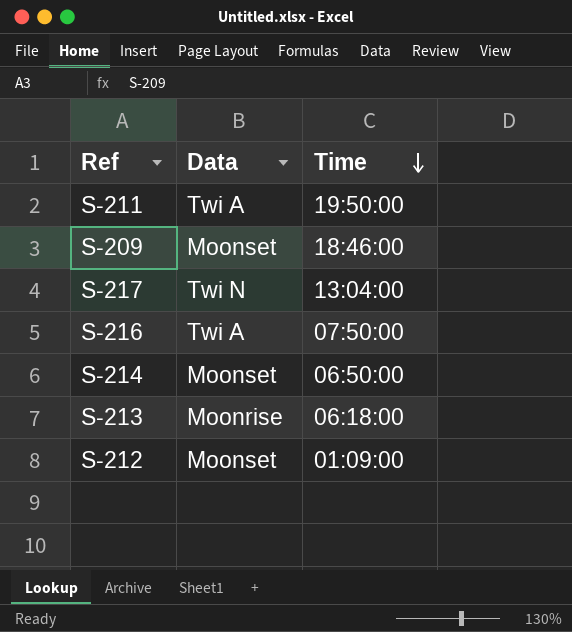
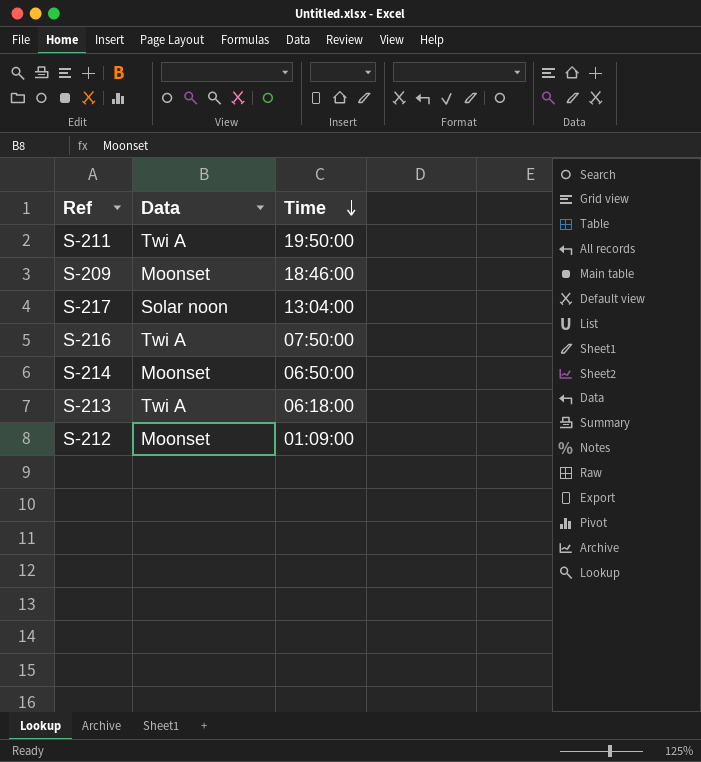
S-217 | Data: Twi N -> Solar noon
S-213 | Data: Moonrise -> Twi A

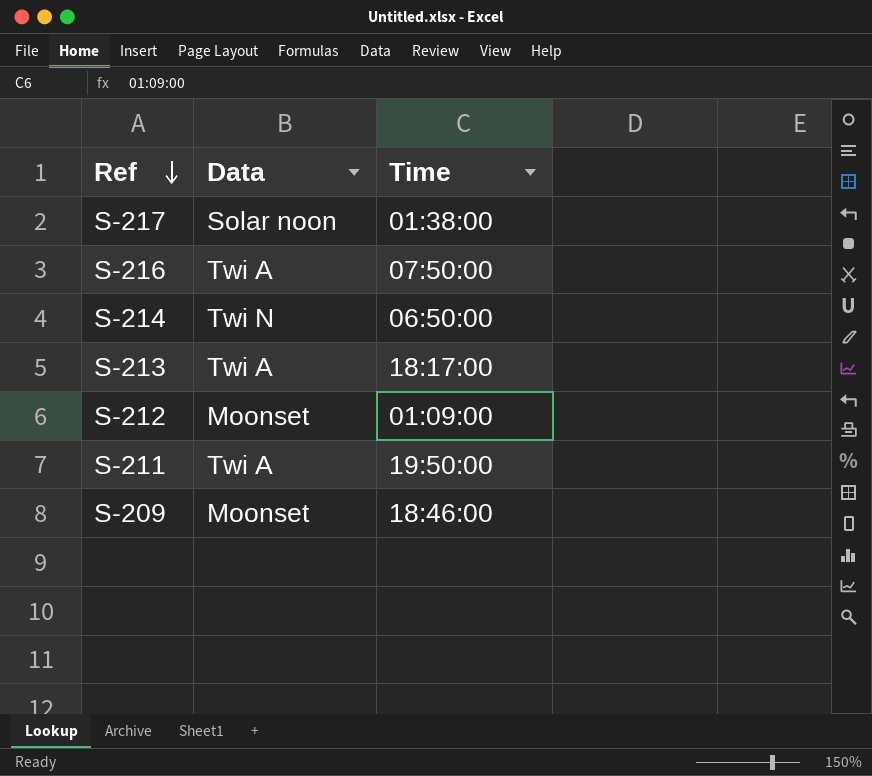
row order: Time descending -> Ref descending
S-217 | Time: 13:04:00 -> 01:38:00
S-214 | Data: Moonset -> Twi N
S-213 | Time: 06:18:00 -> 18:17:00

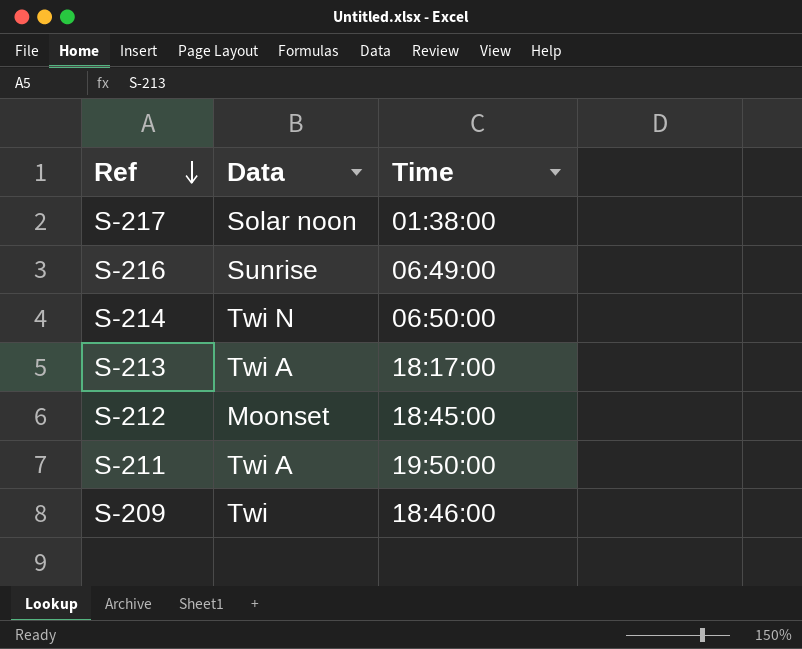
S-216 | Data: Twi A -> Sunrise
S-216 | Time: 07:50:00 -> 06:49:00
S-212 | Time: 01:09:00 -> 18:45:00
S-209 | Data: Moonset -> Twi

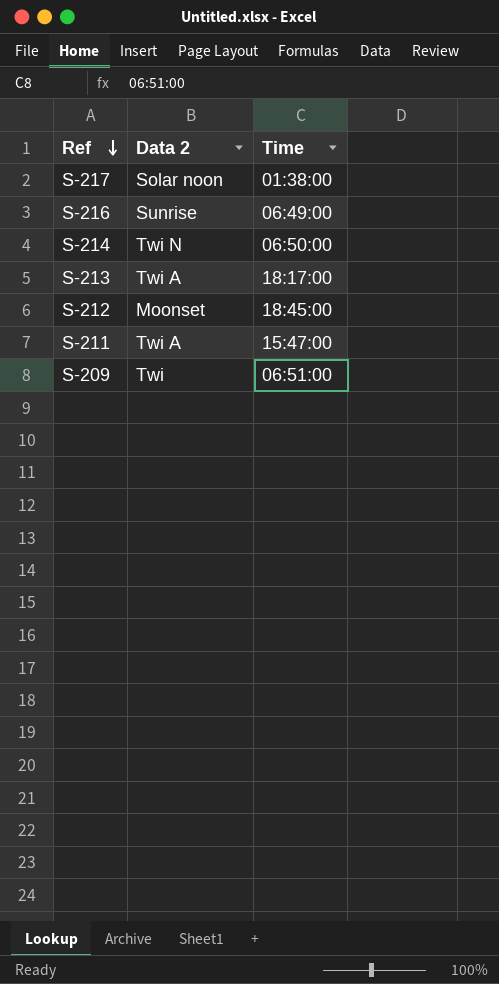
column name: Data -> Data 2
S-211 | Time: 19:50:00 -> 15:47:00
S-209 | Time: 18:46:00 -> 06:51:00

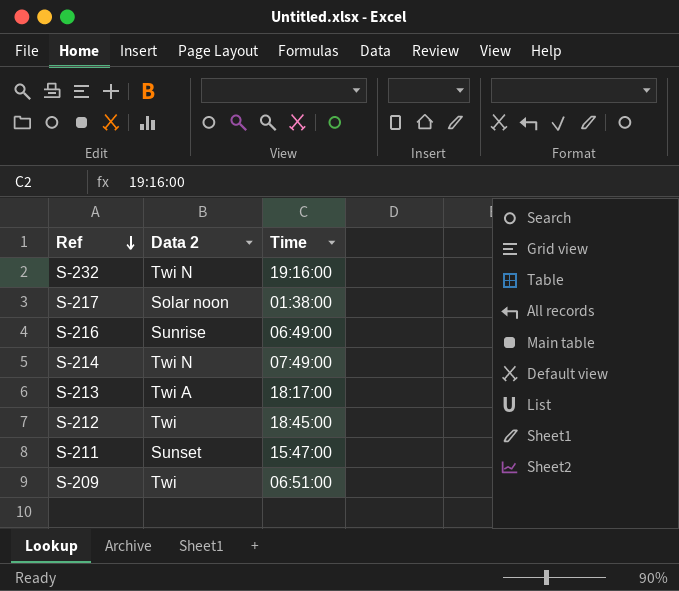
row S-232: none -> Twi N | 19:16:00
S-214 | Time: 06:50:00 -> 07:49:00
S-212 | Data 2: Moonset -> Twi
S-211 | Data 2: Twi A -> Sunset

